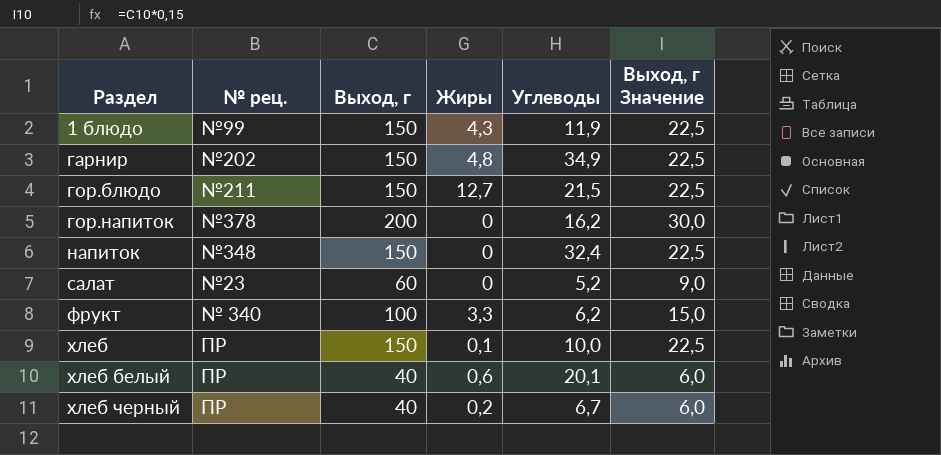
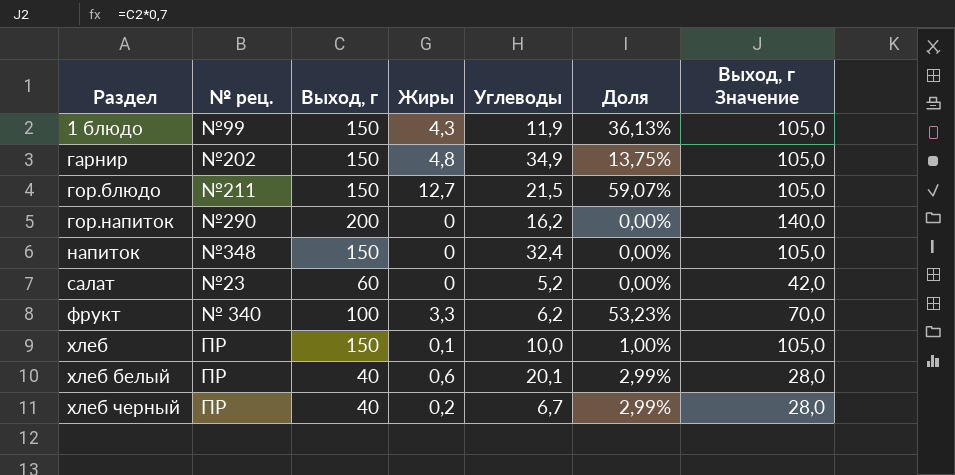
column Доля | formula: none -> [Жиры] / [Углеводы]
column Выход, г Значение | formula: [Выход, г] * 0,15 -> [Выход, г] * 0,7
гор.напиток | № рец.: №378 -> №290

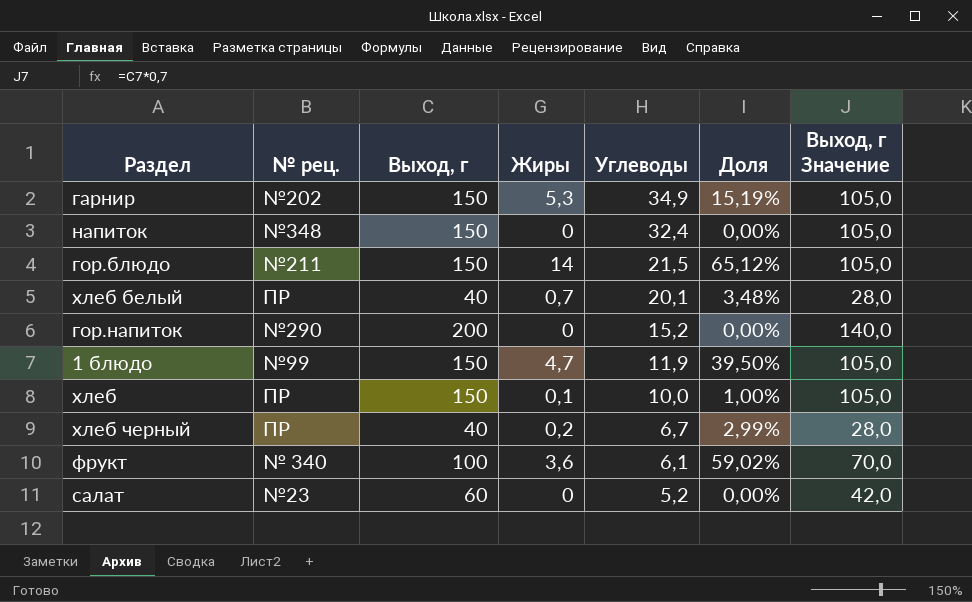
row order: Раздел ascending -> Углеводы descending
гарнир | Жиры: 4,8 -> 5,3
гарнир | Доля: 13,75% -> 15,19%
гор.блюдо | Жиры: 12,7 -> 14
гор.блюдо | Доля: 59,07% -> 65,12%
хлеб белый | Жиры: 0,6 -> 0,7
хлеб белый | Доля: 2,99% -> 3,48%
гор.напиток | Углеводы: 16,2 -> 15,2
1 блюдо | Жиры: 4,3 -> 4,7
1 блюдо | Доля: 36,13% -> 39,50%
фрукт | Жиры: 3,3 -> 3,6
фрукт | Углеводы: 6,2 -> 6,1
фрукт | Доля: 53,23% -> 59,02%

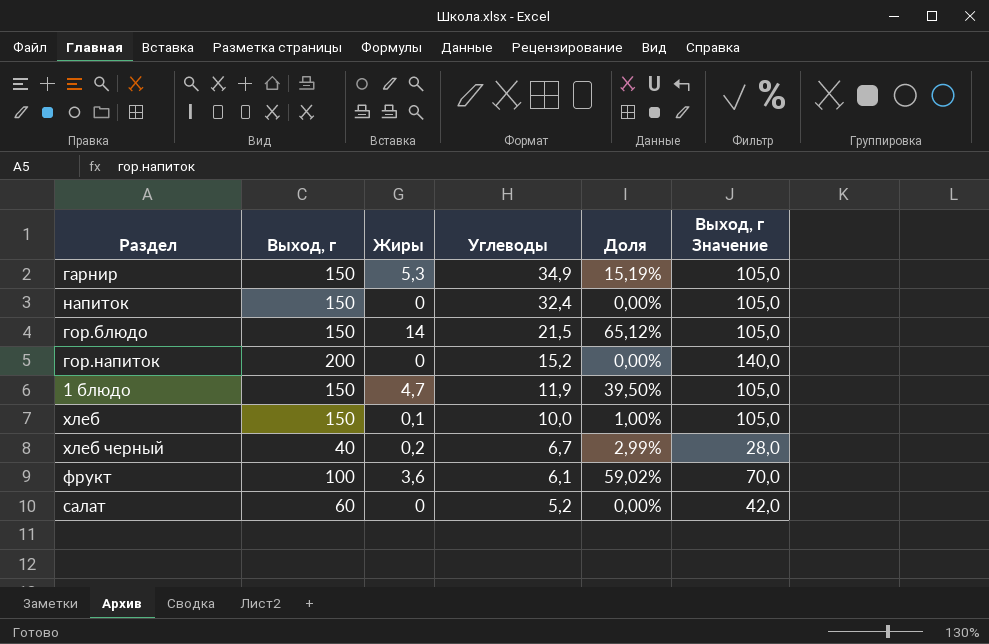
column № рец. | position: 2 -> none
row хлеб белый: ПР | 40 | 0,7 | 20,1 | 3,48% | 28,0 -> none

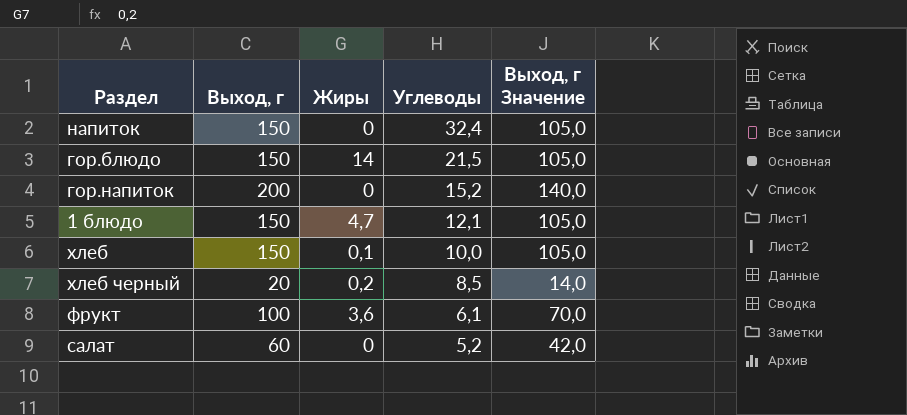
column Доля | formula: [Жиры] / [Углеводы] -> none
row гарнир: 150 | 5,3 | 34,9 | 15,19% | 105,0 -> none
1 блюдо | Углеводы: 11,9 -> 12,1
хлеб черный | Выход, г: 40 -> 20
хлеб черный | Углеводы: 6,7 -> 8,5
хлеб черный | Выход, г Значение: 28,0 -> 14,0

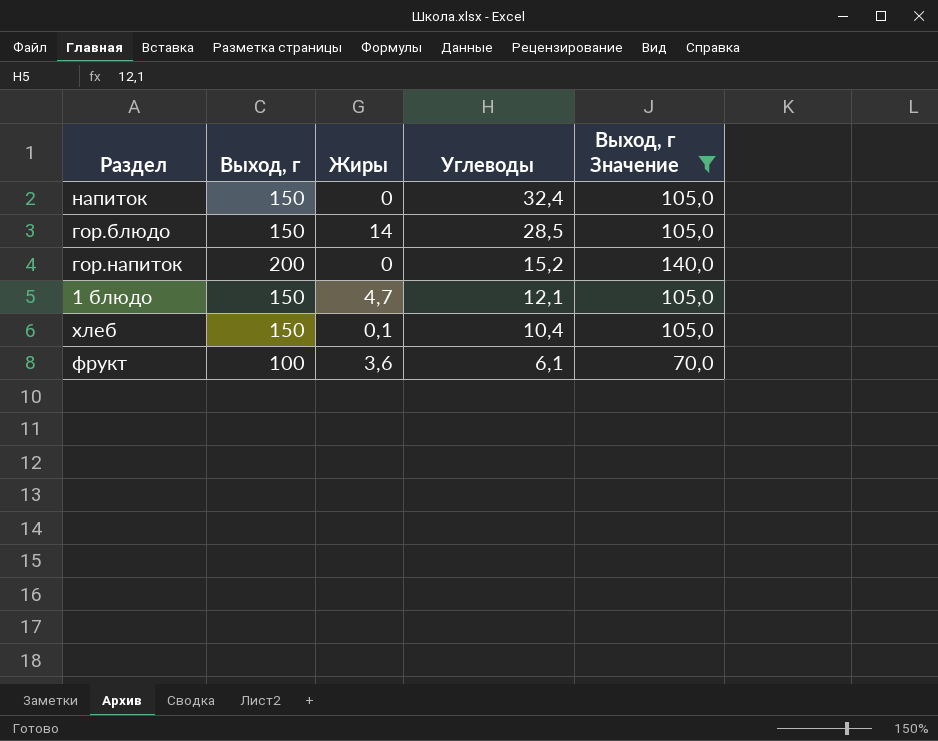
filter: none -> Выход, г Значение >= 70,0
гор.блюдо | Углеводы: 21,5 -> 28,5
хлеб | Углеводы: 10,0 -> 10,4

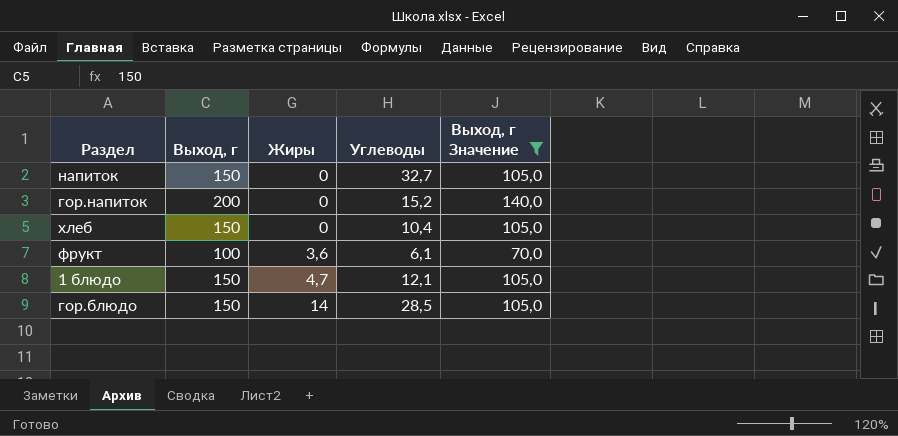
row order: Углеводы descending -> Жиры ascending
напиток | Углеводы: 32,4 -> 32,7
хлеб | Жиры: 0,1 -> 0

